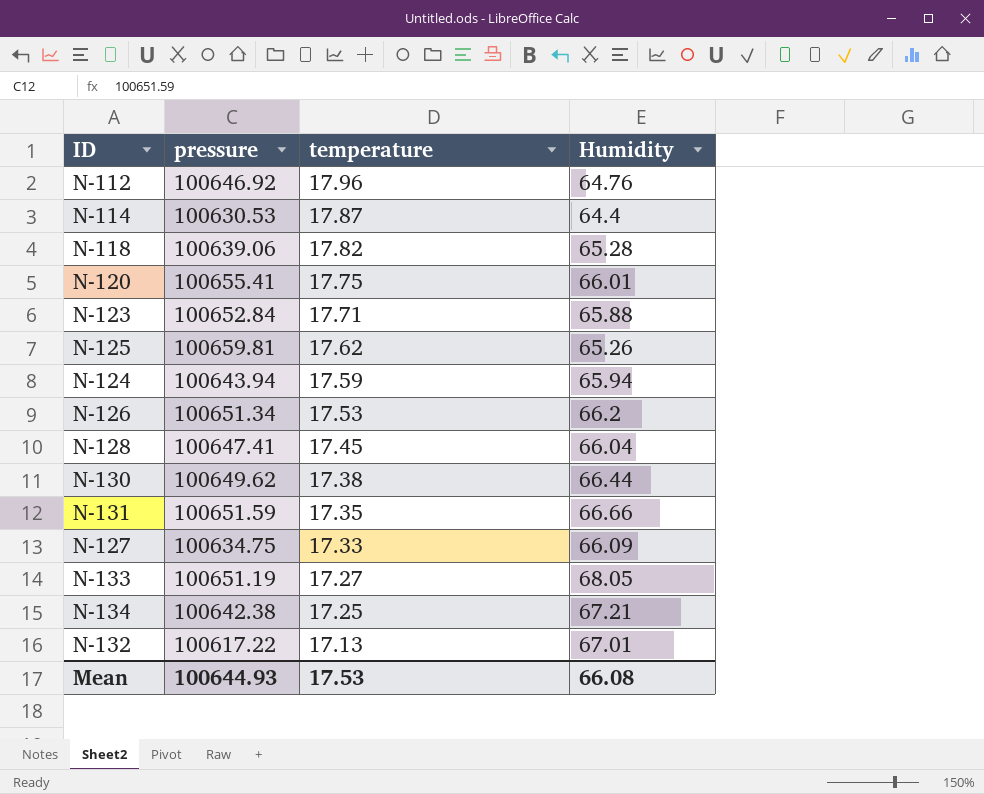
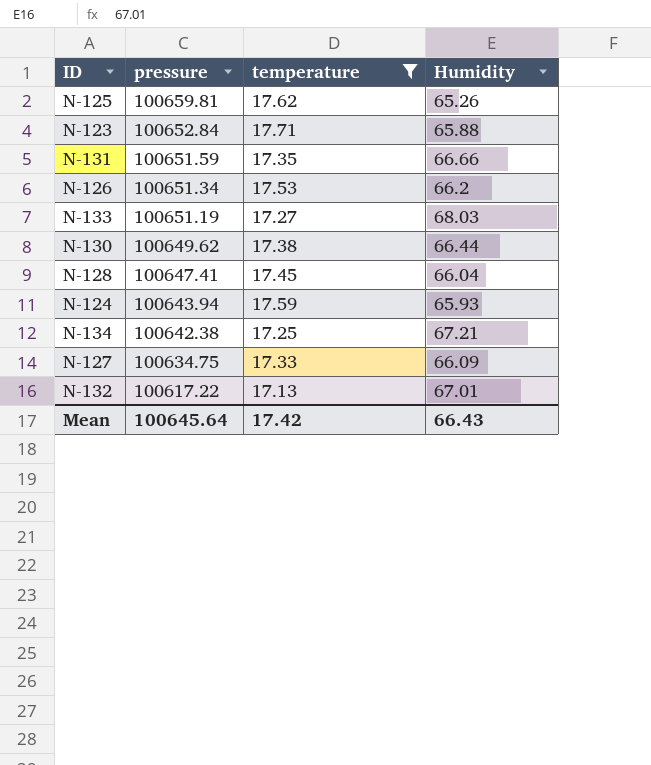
filter: none -> temperature <= 17.71
row order: temperature descending -> pressure descending
N-133 | Humidity: 68.05 -> 68.03
N-124 | Humidity: 65.94 -> 65.93
Mean | pressure: 100644.93 -> 100645.64
Mean | temperature: 17.53 -> 17.42
Mean | Humidity: 66.08 -> 66.43

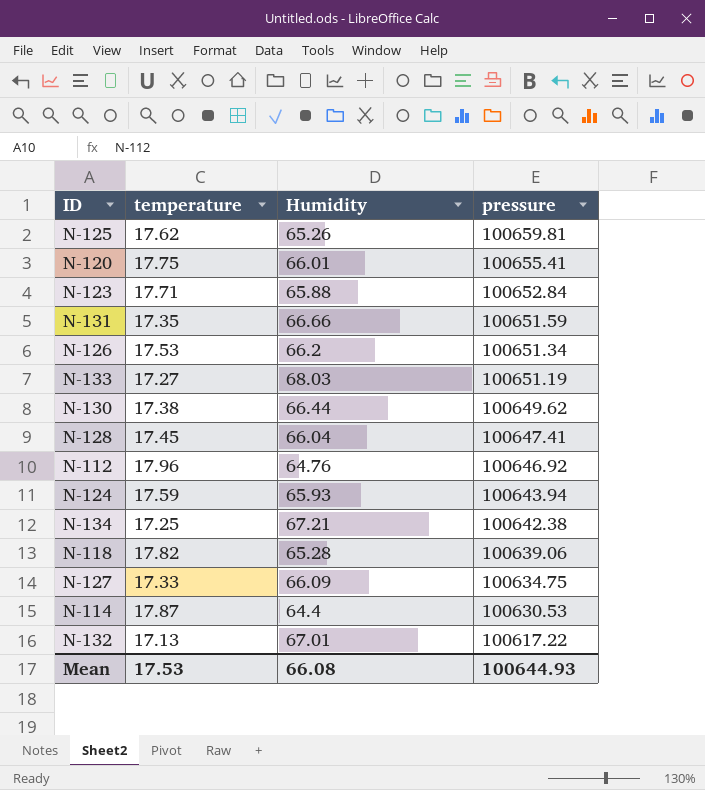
filter: temperature <= 17.71 -> none
column pressure | position: 2 -> 4
Mean | temperature: 17.42 -> 17.53
Mean | Humidity: 66.43 -> 66.08
Mean | pressure: 100645.64 -> 100644.93

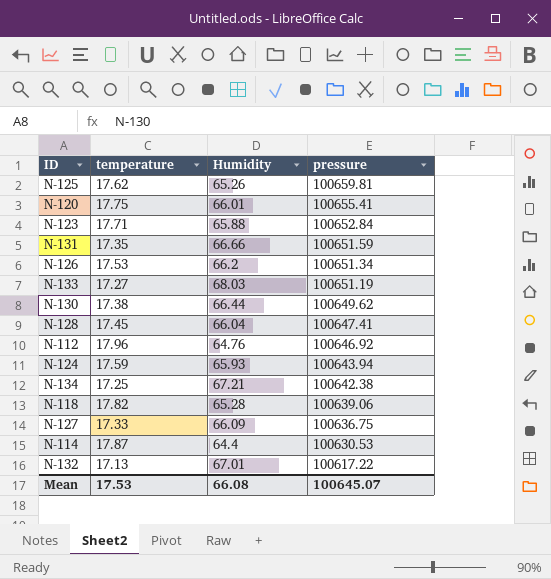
N-127 | pressure: 100634.75 -> 100636.75
Mean | pressure: 100644.93 -> 100645.07

